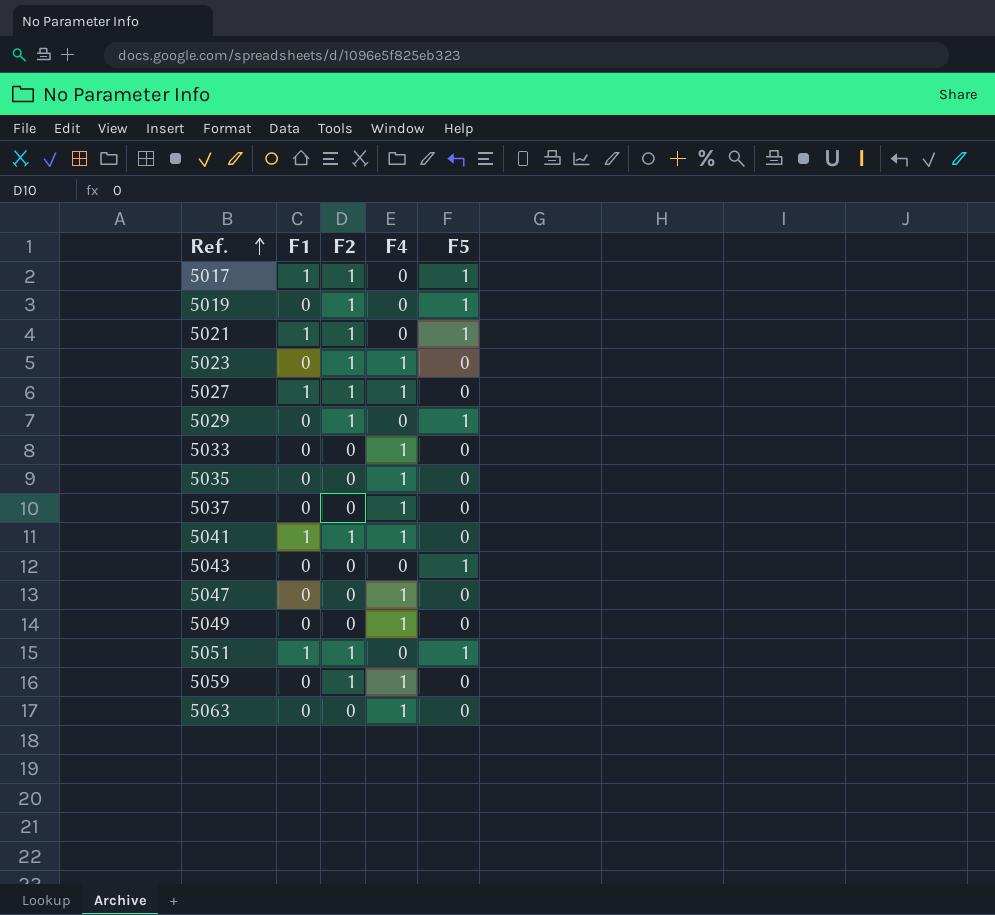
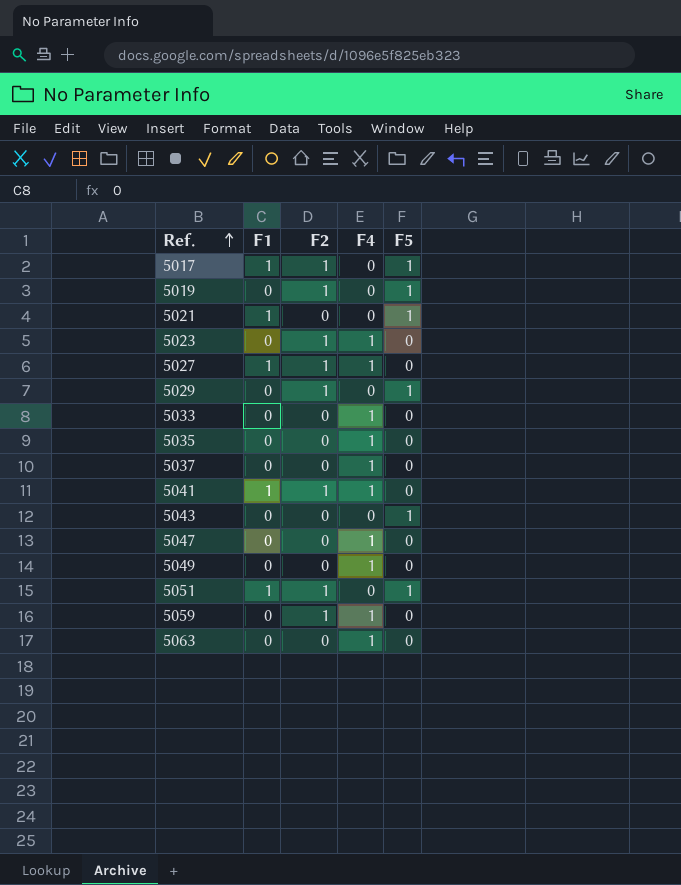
5021 | F2: 1 -> 0

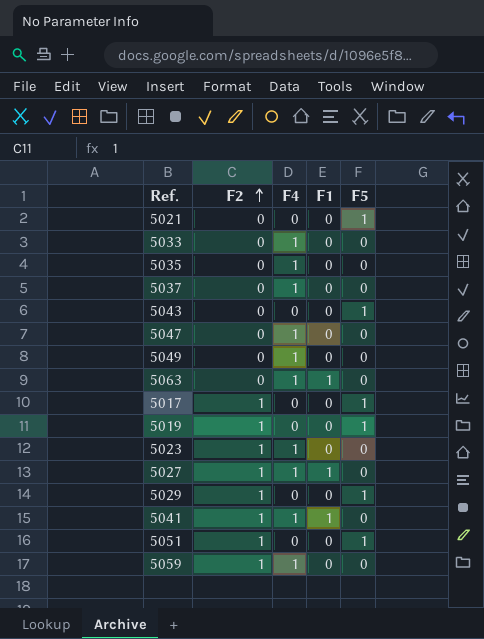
row order: Ref. ascending -> F2 ascending
column F1 | position: 2 -> 4
5021 | F1: 1 -> 0
5063 | F1: 0 -> 1
5017 | F1: 1 -> 0
5051 | F1: 1 -> 0

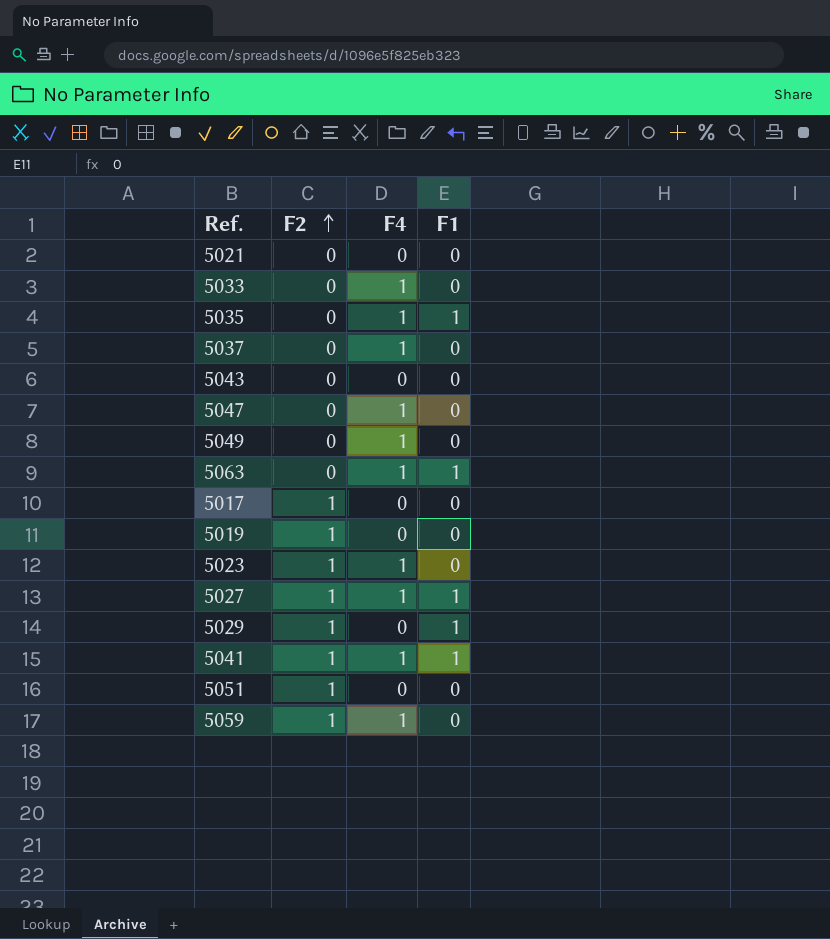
column F5 | position: 5 -> none
5035 | F1: 0 -> 1
5029 | F1: 0 -> 1

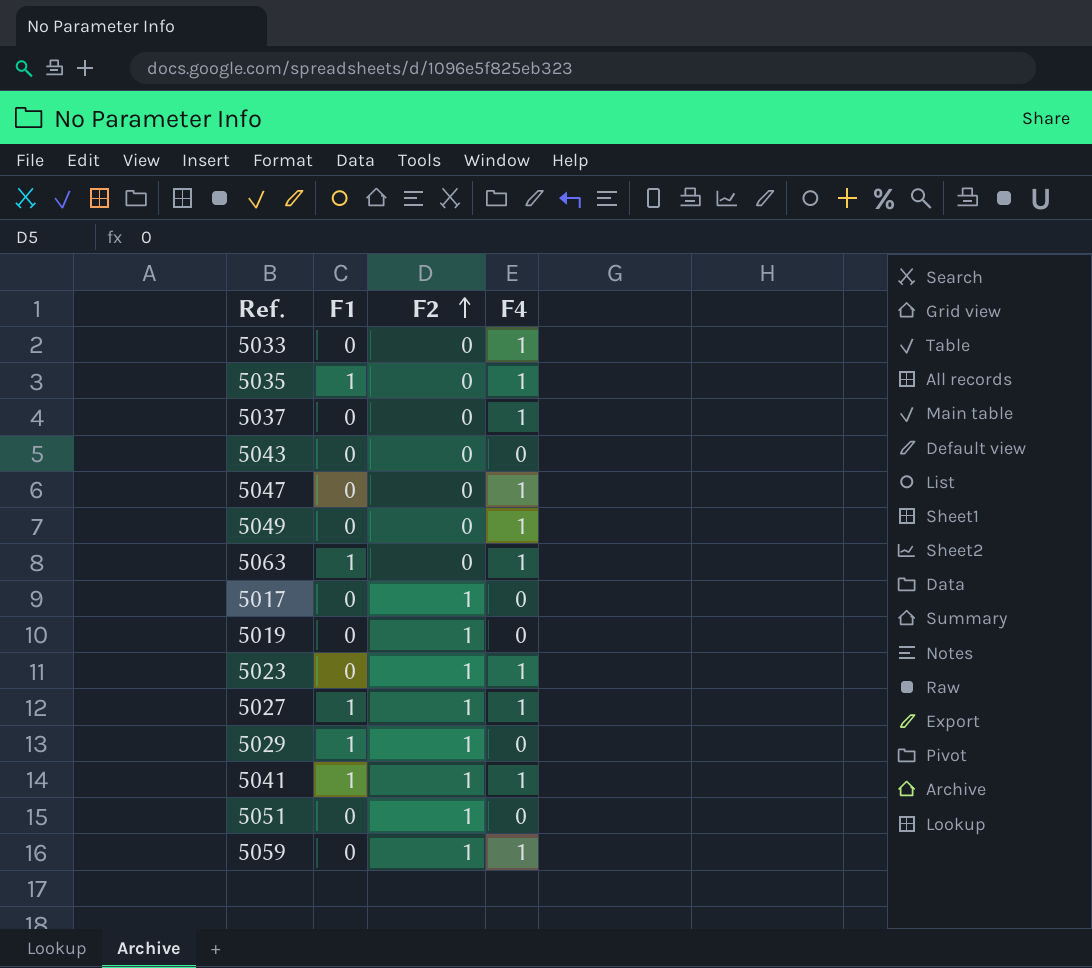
column F1 | position: 4 -> 2
row 5021: 0 | 0 | 0 -> none

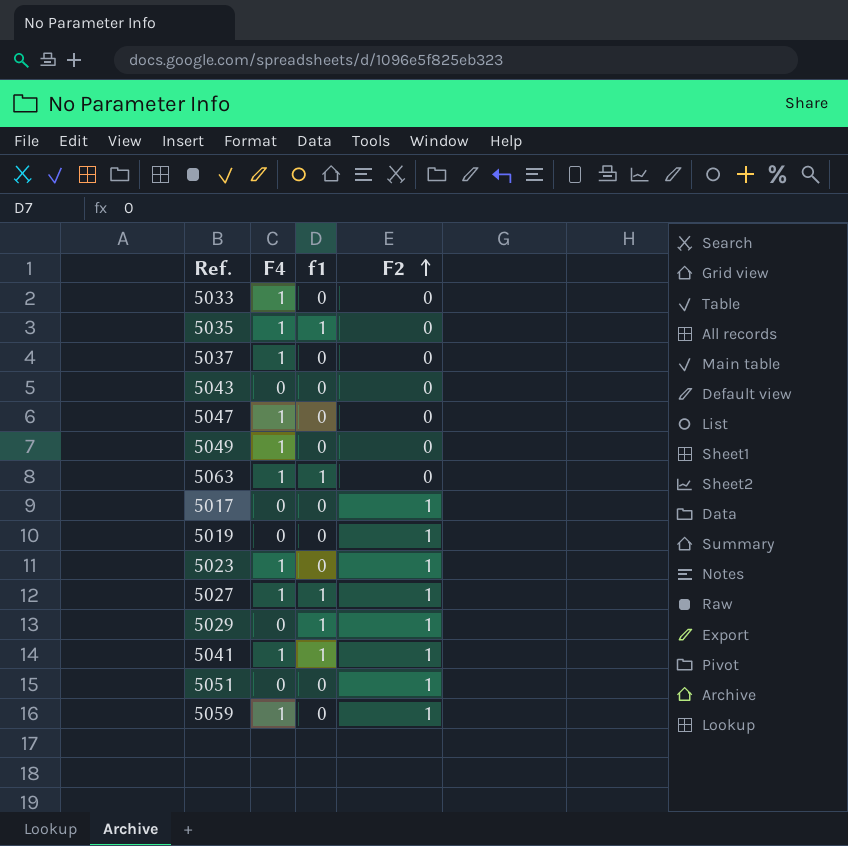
column F4 | position: 4 -> 2
column name: F1 -> f1

